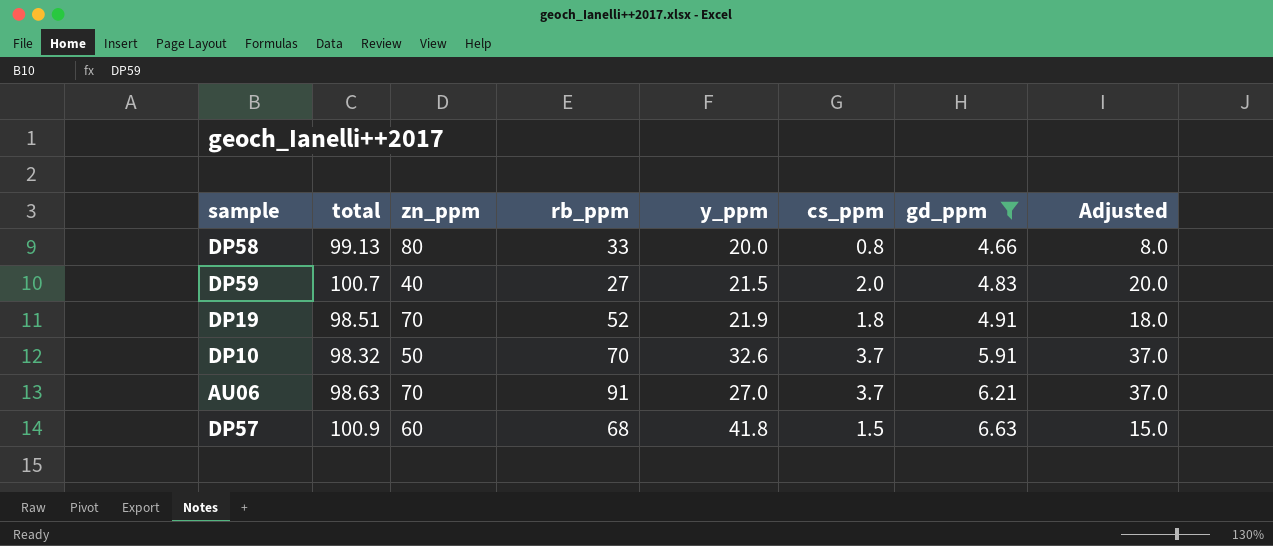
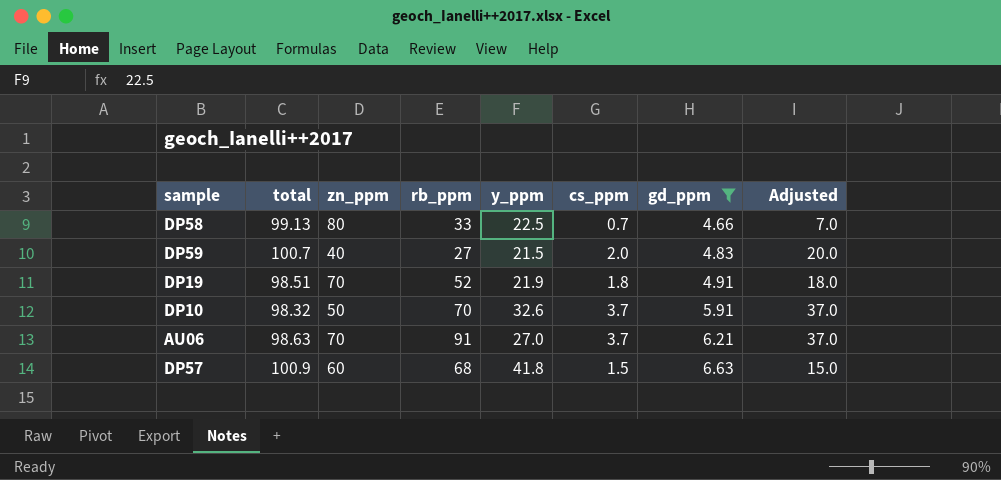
DP58 | y_ppm: 20.0 -> 22.5
DP58 | cs_ppm: 0.8 -> 0.7
DP58 | Adjusted: 8.0 -> 7.0

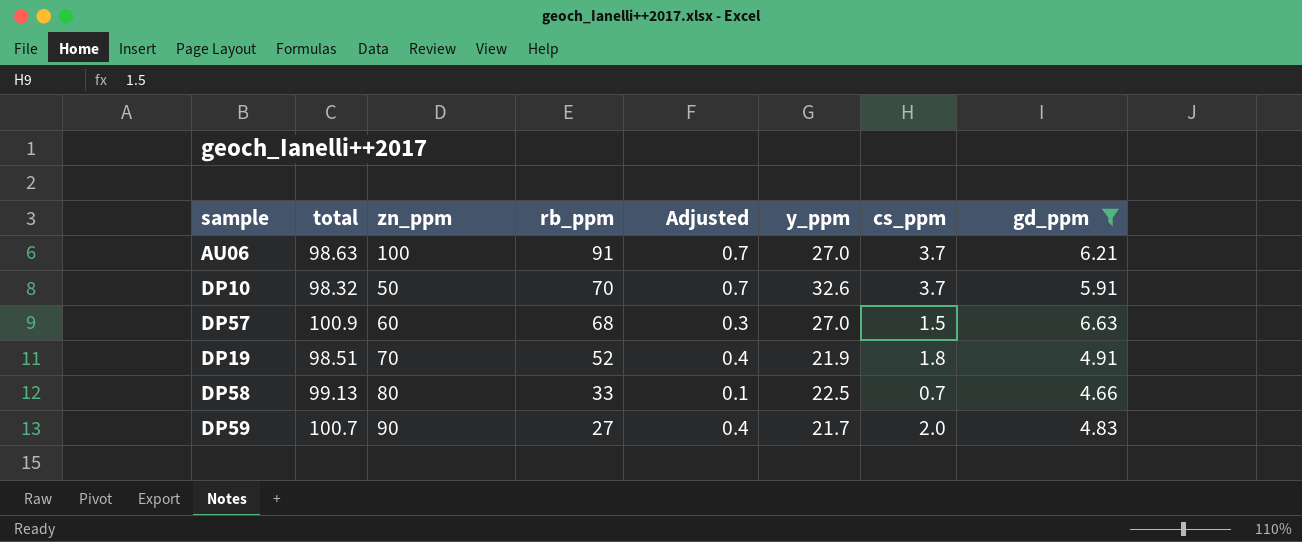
row order: gd_ppm ascending -> rb_ppm descending
column Adjusted | formula: [cs_ppm] * 10 -> [cs_ppm] * 0.2
column Adjusted | position: 8 -> 5
AU06 | zn_ppm: 70 -> 100
DP57 | y_ppm: 41.8 -> 27.0
DP59 | zn_ppm: 40 -> 90
DP59 | y_ppm: 21.5 -> 21.7

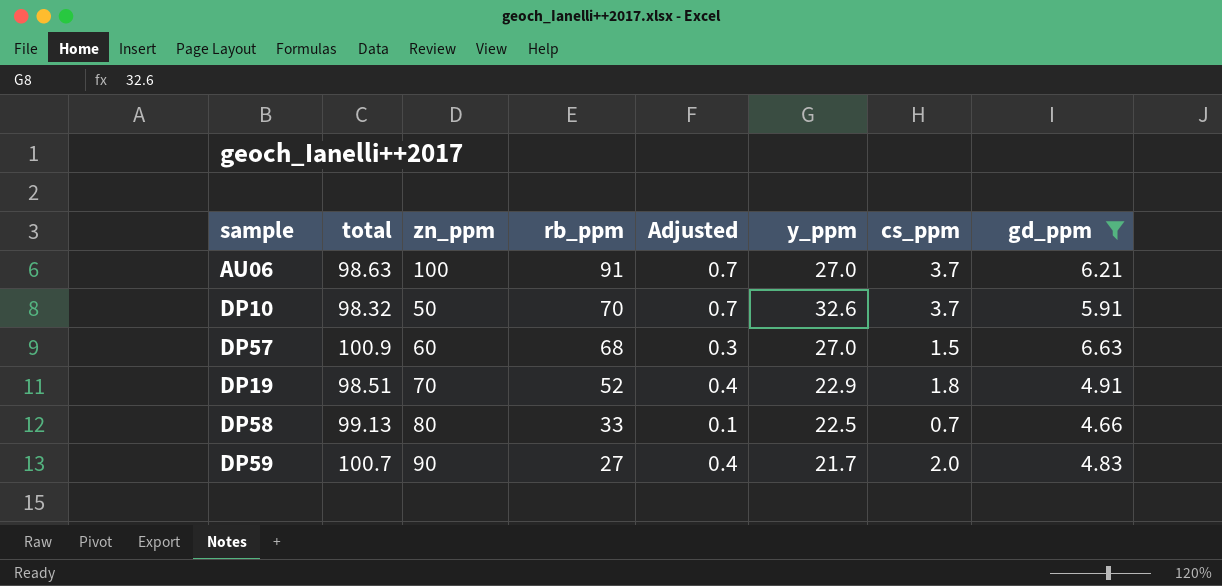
DP19 | y_ppm: 21.9 -> 22.9

